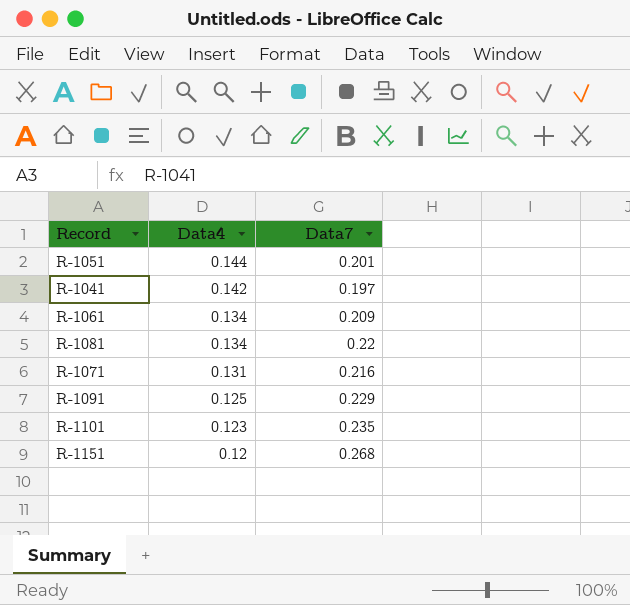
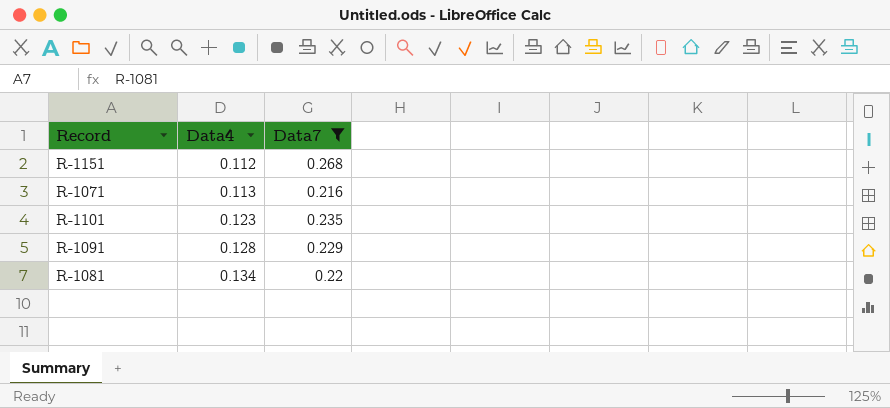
filter: none -> Data7 >= 0.216
row order: Data4 descending -> Data4 ascending
R-1151 | Data4: 0.12 -> 0.112
R-1071 | Data4: 0.131 -> 0.113
R-1091 | Data4: 0.125 -> 0.128

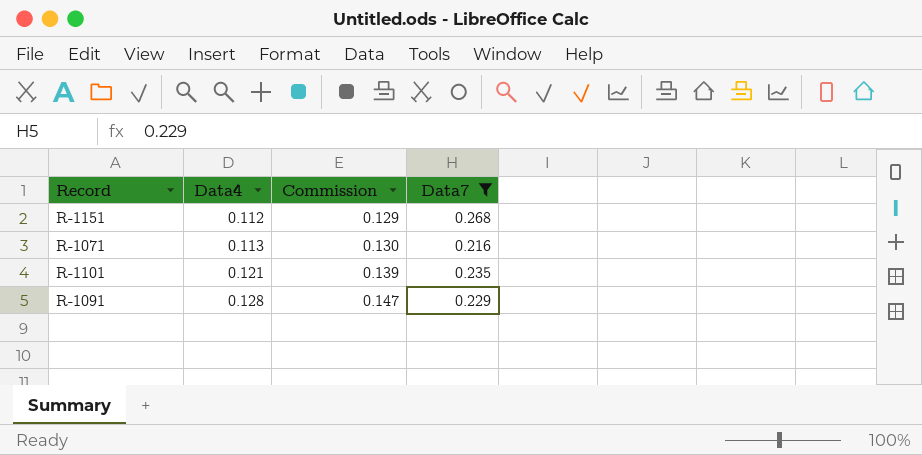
column Commission | formula: none -> [Data4] * 1.15
row R-1081: 0.134 | 0.22 -> none
R-1101 | Data4: 0.123 -> 0.121

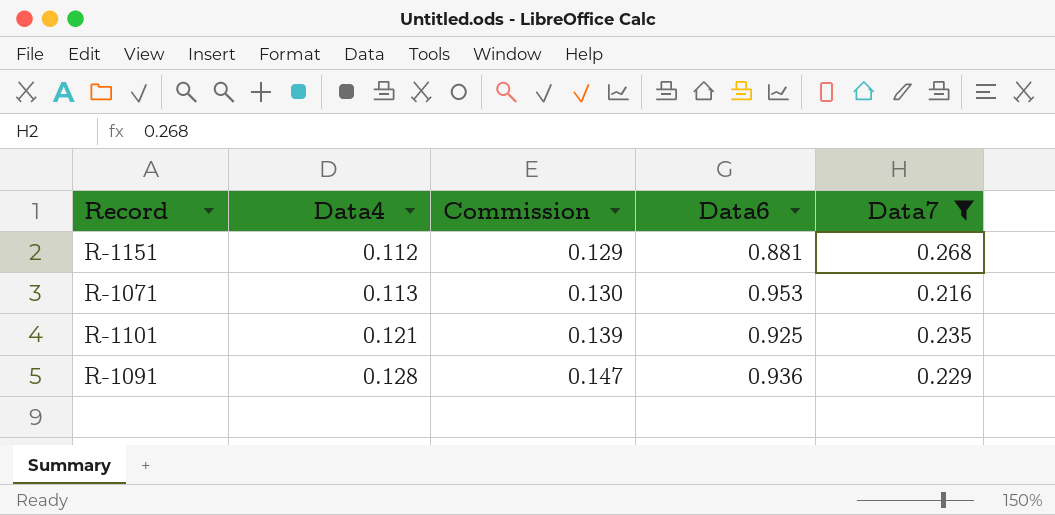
column Data6 | position: none -> 4

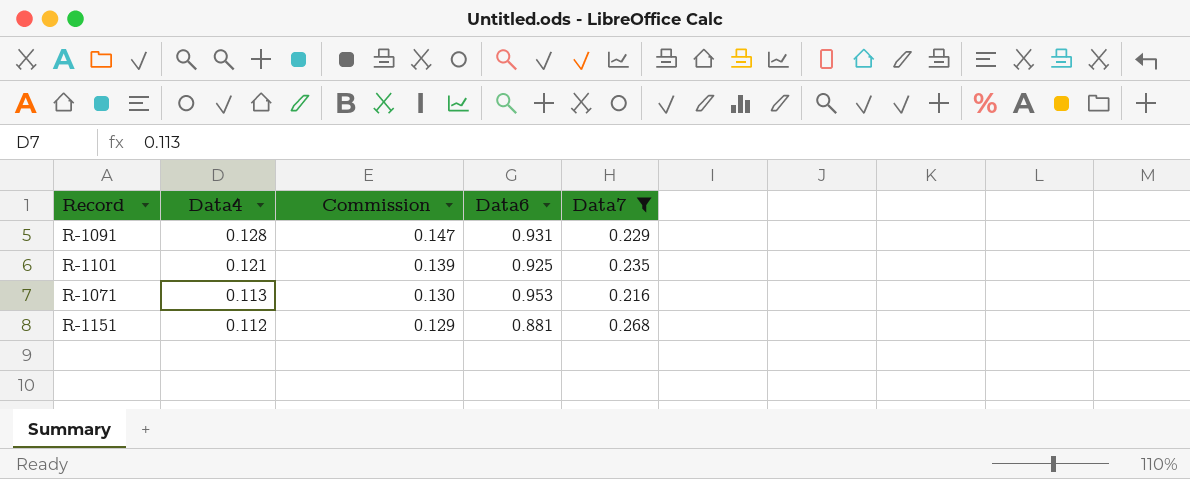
row order: Data4 ascending -> Data4 descending
R-1091 | Data6: 0.936 -> 0.931

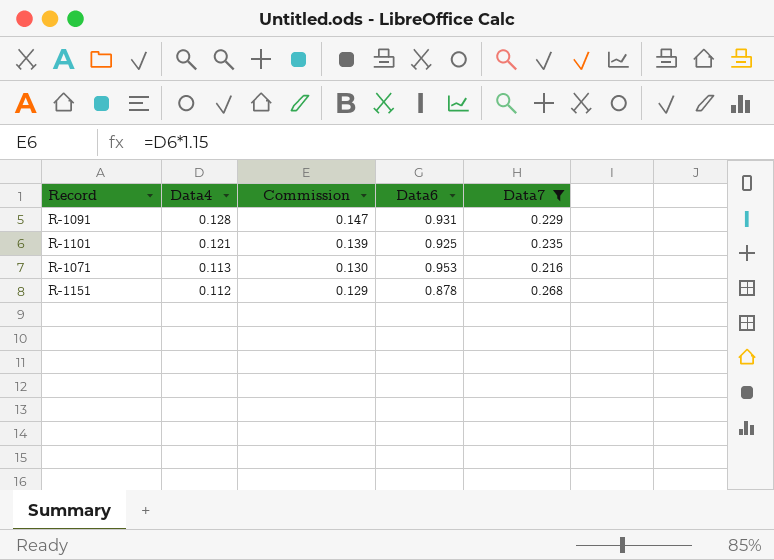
R-1151 | Data6: 0.881 -> 0.878

